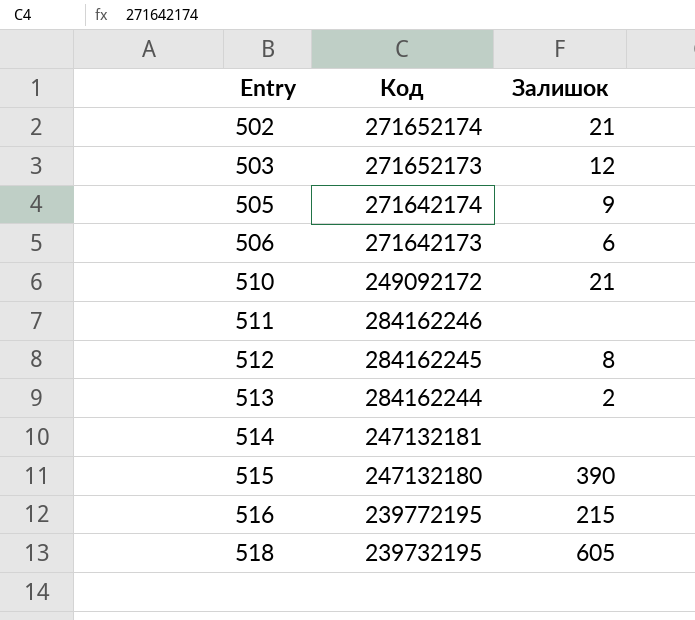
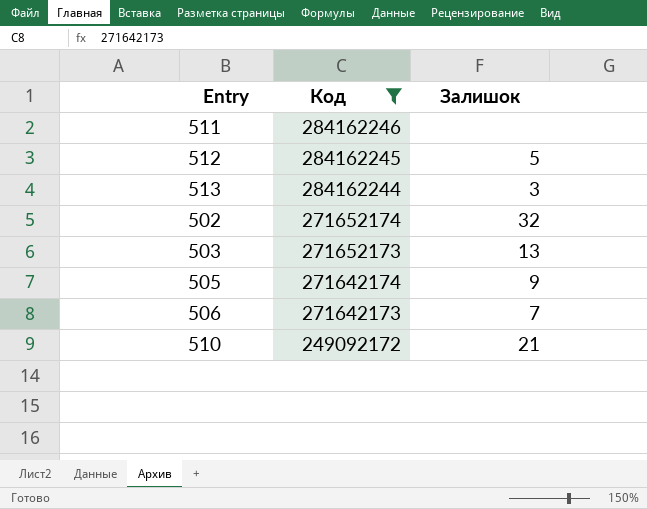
filter: none -> Код >= 249092172
row order: Entry ascending -> Код descending
512 | Залишок: 8 -> 5
513 | Залишок: 2 -> 3
502 | Залишок: 21 -> 32
503 | Залишок: 12 -> 13
506 | Залишок: 6 -> 7

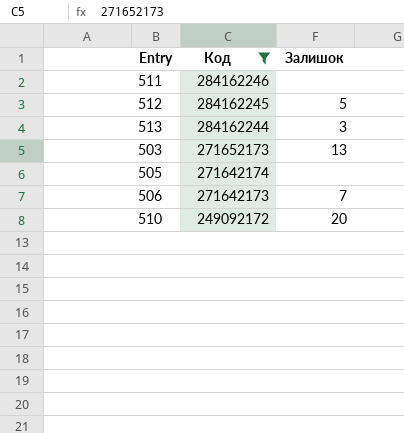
row 502: 271652174 | 32 -> none
505 | Залишок: 9 -> none
510 | Залишок: 21 -> 20

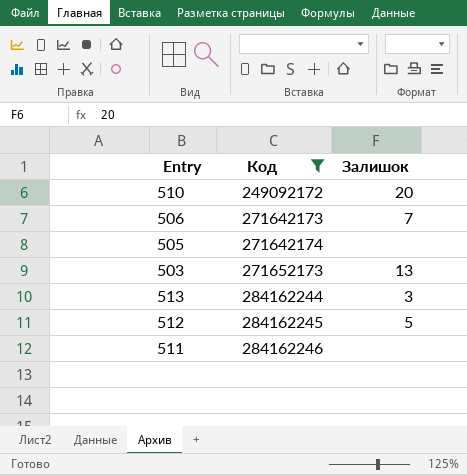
row order: Код descending -> Код ascending

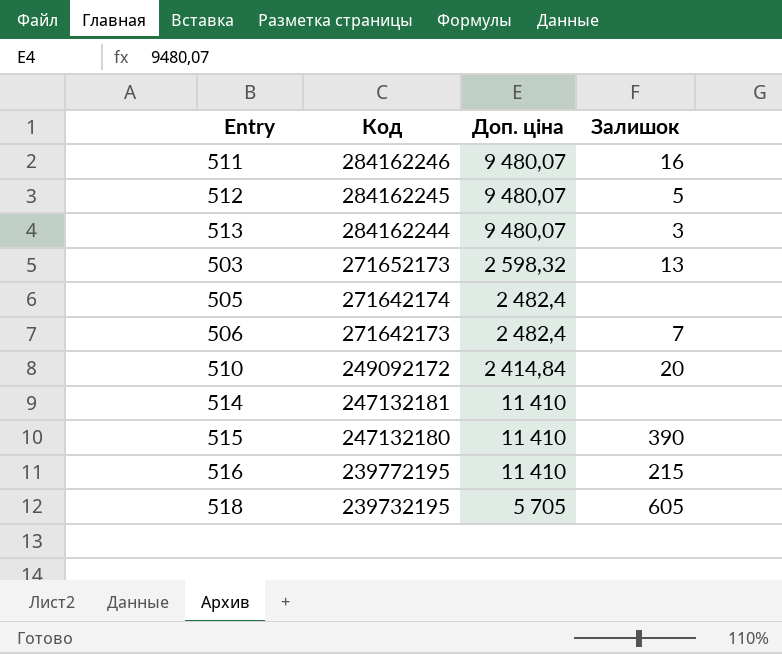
filter: Код >= 249092172 -> none
row order: Код ascending -> Код descending
column Доп. ціна | position: none -> 3
511 | Залишок: none -> 16

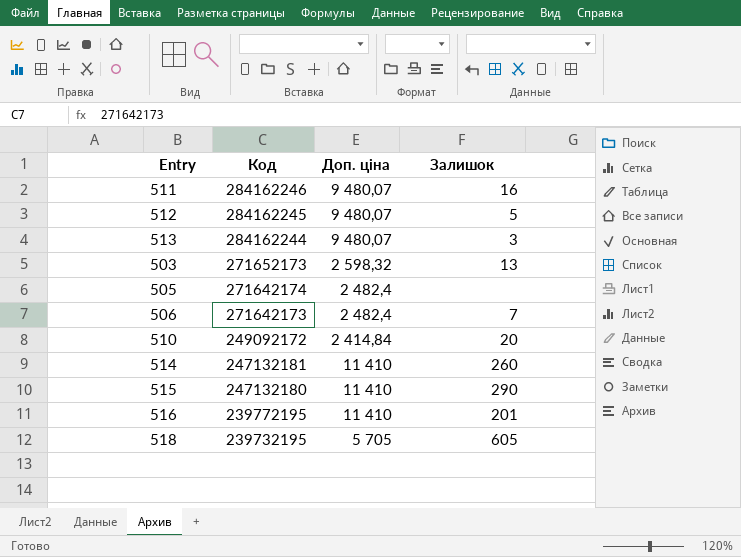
514 | Залишок: none -> 260
515 | Залишок: 390 -> 290
516 | Залишок: 215 -> 201

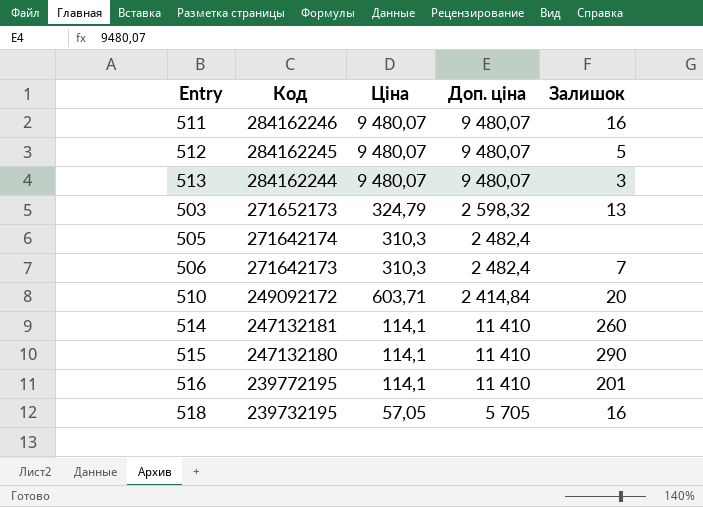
column Ціна | position: none -> 3
518 | Залишок: 605 -> 16

